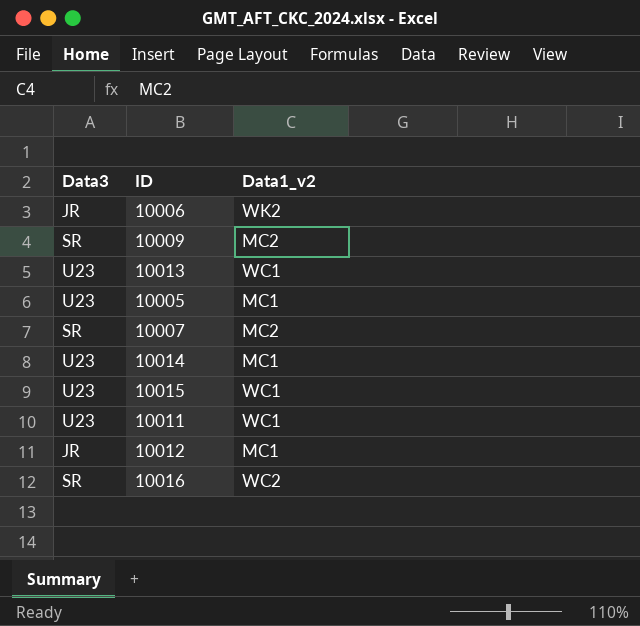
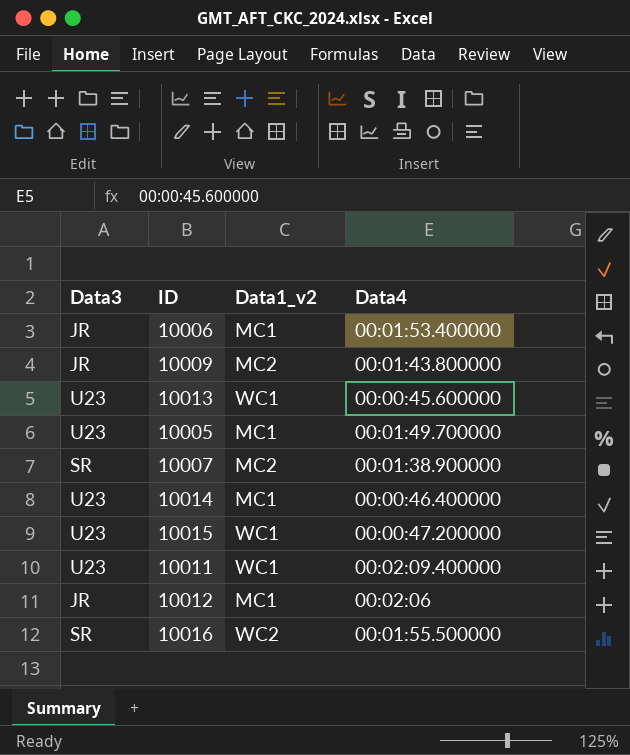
column Data4 | position: none -> 4
10006 | Data1_v2: WK2 -> MC1
10009 | Data3: SR -> JR

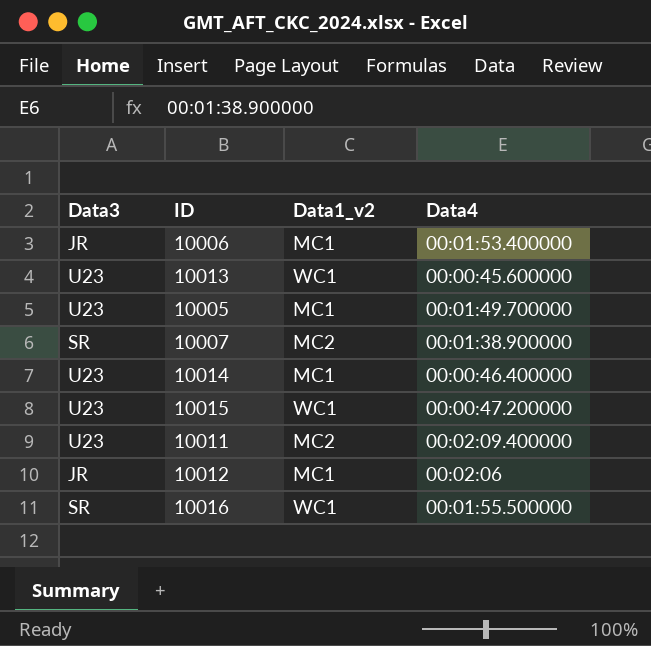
row 10009: JR | MC2 | 00:01:43.800000 -> none
10011 | Data1_v2: WC1 -> MC2
10016 | Data1_v2: WC2 -> WC1

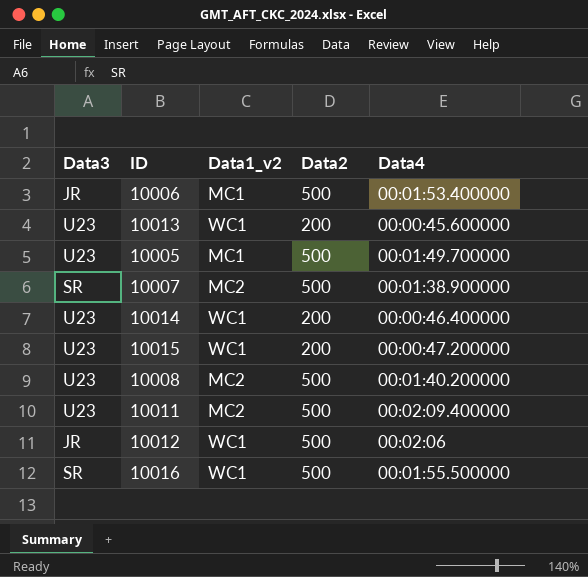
column Data2 | position: none -> 4
10014 | Data1_v2: MC1 -> WC1
row 10008: none -> U23 | MC2 | 500 | 00:01:40.200000
10012 | Data1_v2: MC1 -> WC1

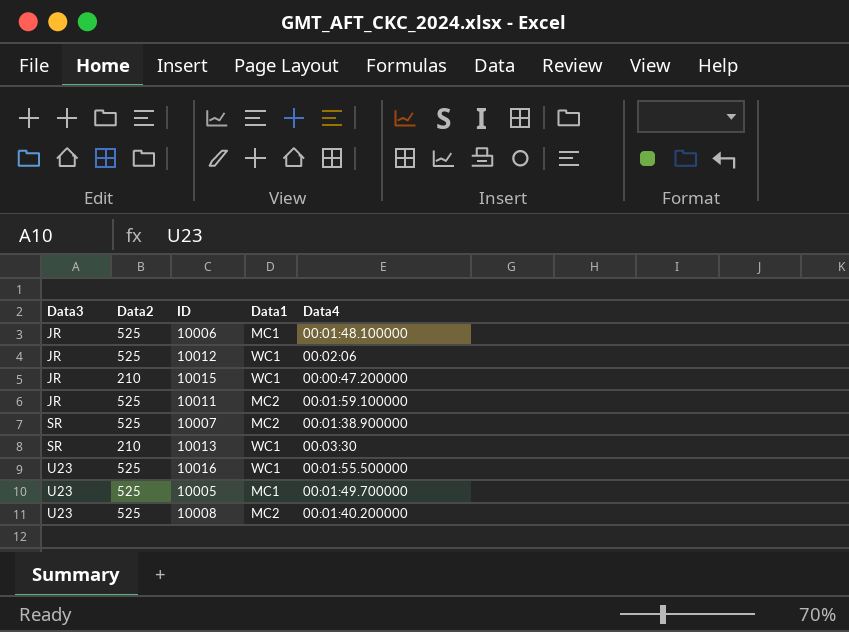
row order: none -> Data3 ascending
column Data2 | position: 4 -> 2
column name: Data1_v2 -> Data1
row 10014: U23 | WC1 | 200 | 00:00:46.400000 -> none
10006 | Data2: 500 -> 525
10006 | Data4: 00:01:53.400000 -> 00:01:48.100000
10012 | Data2: 500 -> 525
10015 | Data3: U23 -> JR
10015 | Data2: 200 -> 210
10011 | Data3: U23 -> JR
10011 | Data2: 500 -> 525
10011 | Data4: 00:02:09.400000 -> 00:01:59.100000
10007 | Data2: 500 -> 525
10013 | Data3: U23 -> SR
10013 | Data2: 200 -> 210
10013 | Data4: 00:00:45.600000 -> 00:03:30
10016 | Data3: SR -> U23
10016 | Data2: 500 -> 525
10005 | Data2: 500 -> 525
10008 | Data2: 500 -> 525

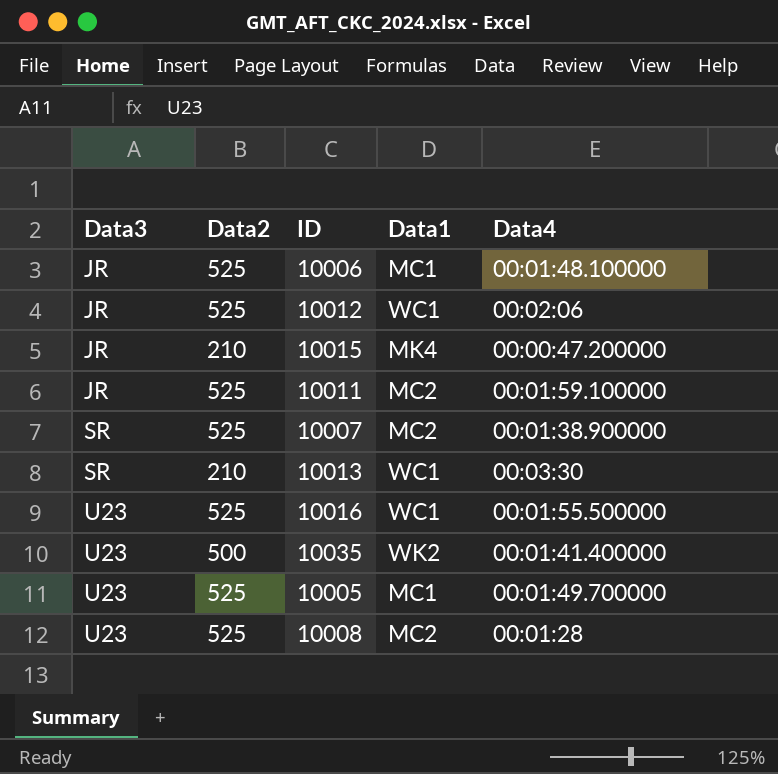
10015 | Data1: WC1 -> MK4
row 10035: none -> U23 | 500 | WK2 | 00:01:41.400000
10008 | Data4: 00:01:40.200000 -> 00:01:28

